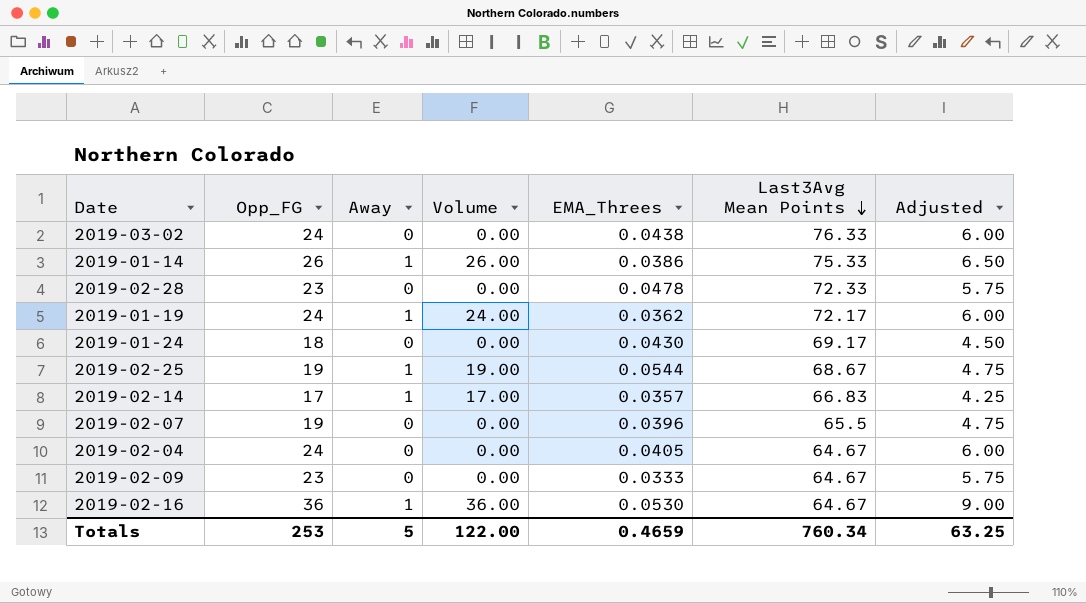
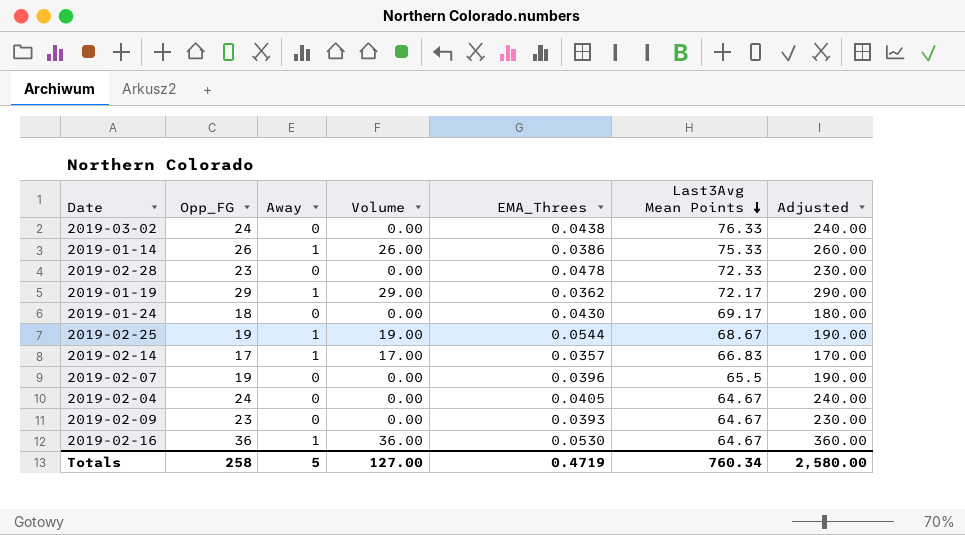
column Adjusted | formula: [Opp_FG] * 0.25 -> [Opp_FG] * 10
2019-01-19 | Opp_FG: 24 -> 29
2019-01-19 | Volume: 24.00 -> 29.00
2019-02-09 | EMA_Threes: 0.0333 -> 0.0393
Totals | Opp_FG: 253 -> 258
Totals | Volume: 122.00 -> 127.00
Totals | EMA_Threes: 0.4659 -> 0.4719
Totals | Adjusted: 63.25 -> 2,580.00

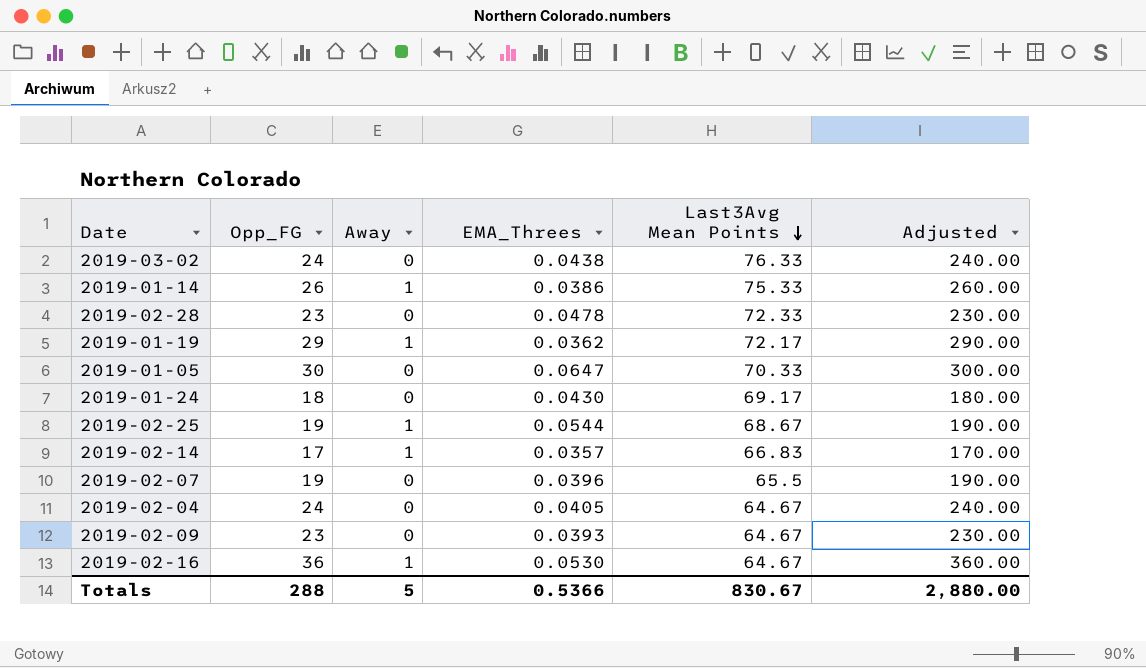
column Volume | formula: [Opp_FG] * [Away] -> none
row 2019-01-05: none -> 30 | 0 | 0.0647 | 70.33 | 300.00
Totals | Opp_FG: 258 -> 288
Totals | EMA_Threes: 0.4719 -> 0.5366
Totals | Last3Avg Mean Points: 760.34 -> 830.67
Totals | Adjusted: 2,580.00 -> 2,880.00

